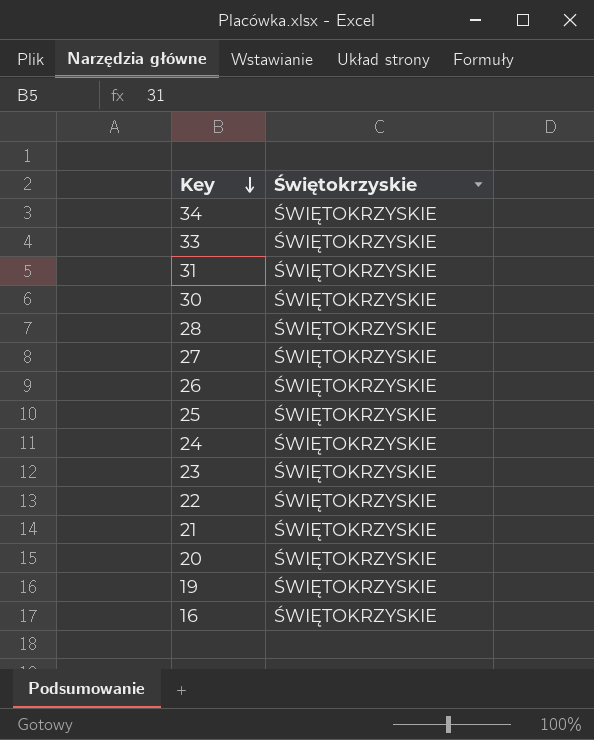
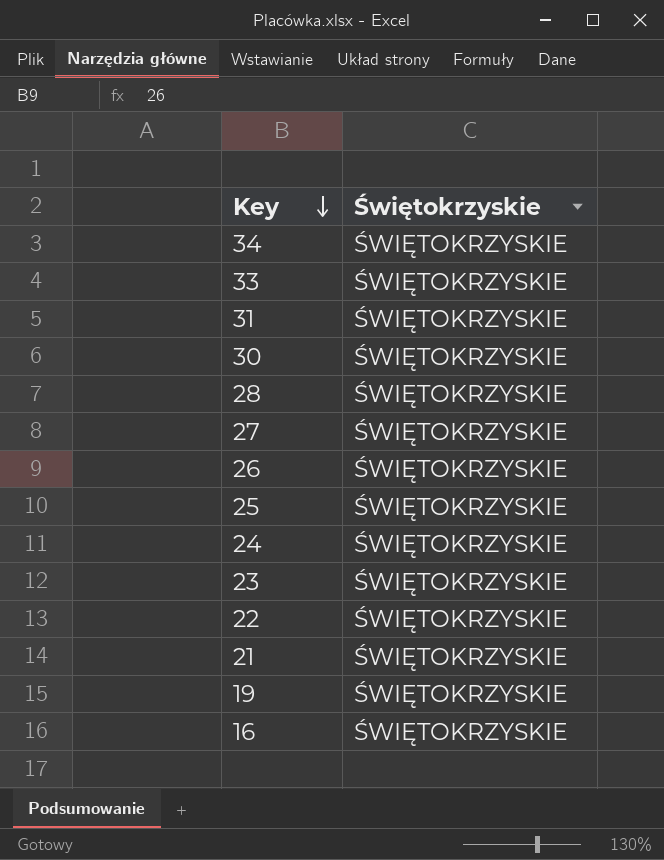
row 20: ŚWIĘTOKRZYSKIE -> none

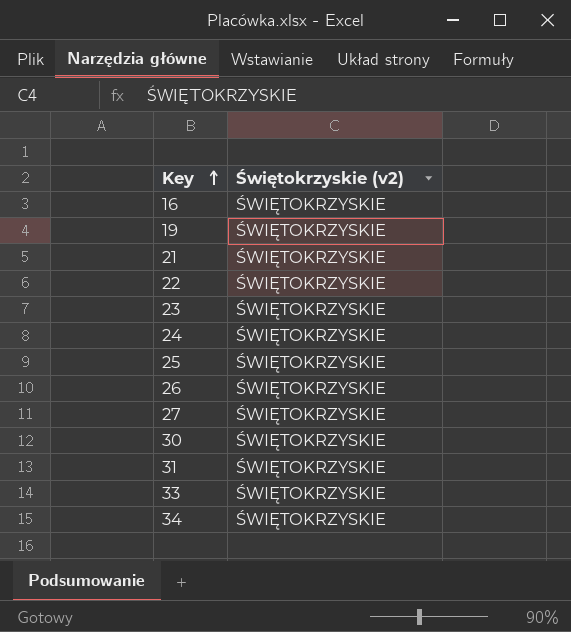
row order: Key descending -> Key ascending
column name: Świętokrzyskie -> Świętokrzyskie (v2)
row 28: ŚWIĘTOKRZYSKIE -> none

